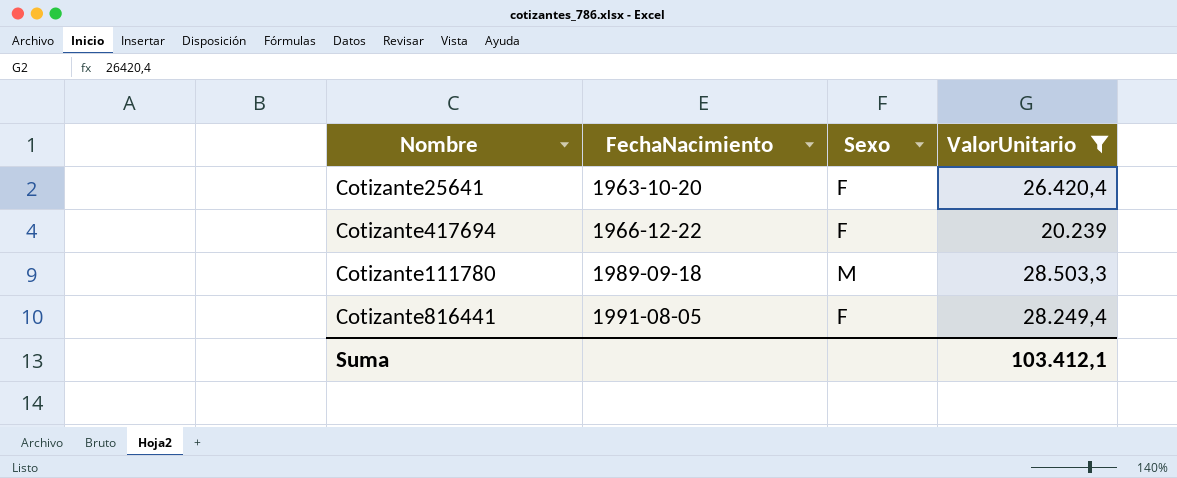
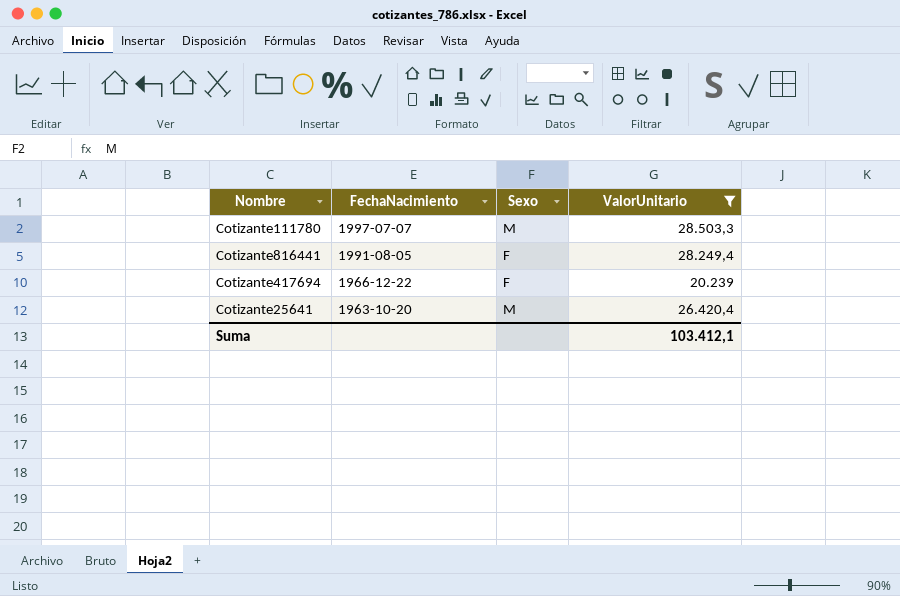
row order: FechaNacimiento ascending -> FechaNacimiento descending
Cotizante111780 | FechaNacimiento: 1989-09-18 -> 1997-07-07
Cotizante25641 | Sexo: F -> M

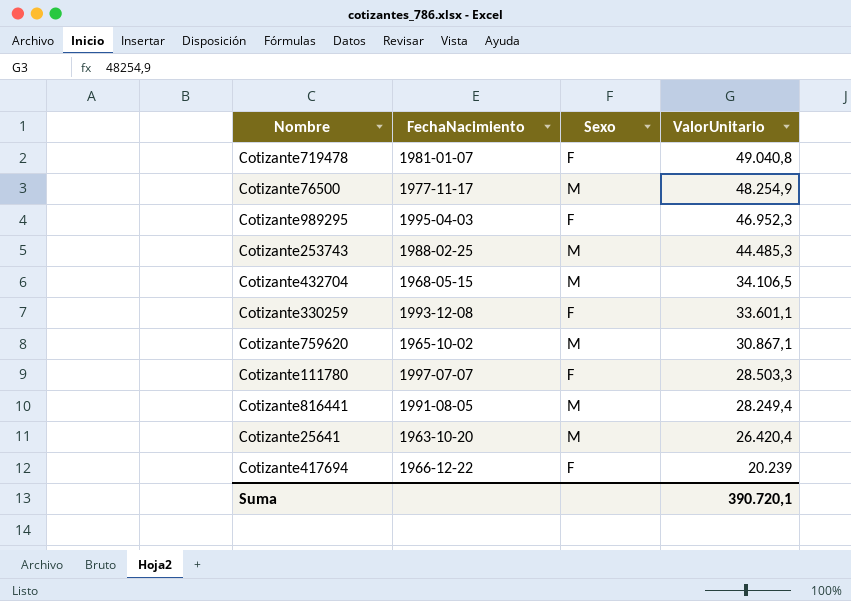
filter: ValorUnitario <= 28.503,3 -> none
row order: FechaNacimiento descending -> ValorUnitario descending
Cotizante111780 | Sexo: M -> F
Cotizante816441 | Sexo: F -> M
Suma | ValorUnitario: 103.412,1 -> 390.720,1

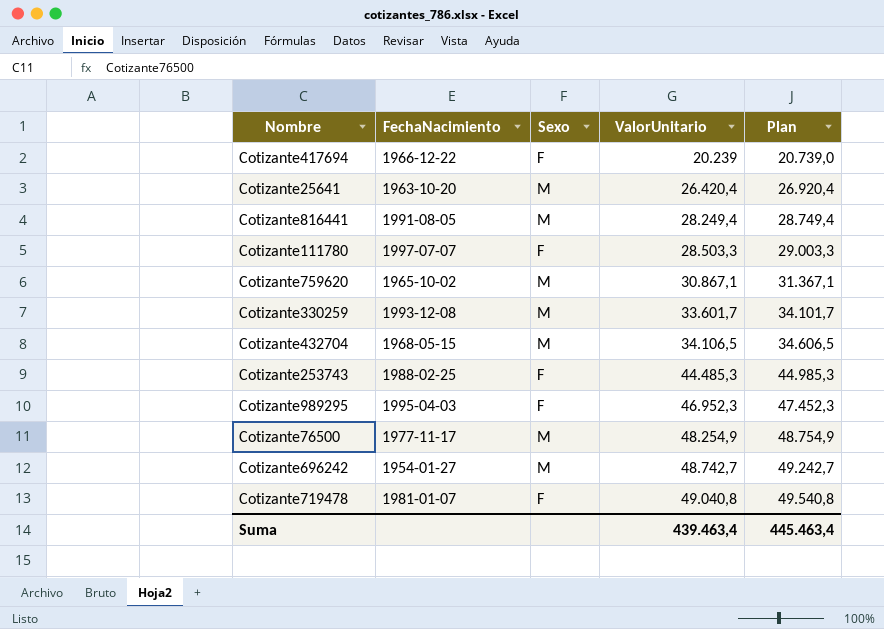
row order: ValorUnitario descending -> ValorUnitario ascending
column Plan | formula: none -> [ValorUnitario] + 500
Cotizante330259 | Sexo: F -> M
Cotizante330259 | ValorUnitario: 33.601,1 -> 33.601,7
Cotizante253743 | Sexo: M -> F
row Cotizante696242: none -> 1954-01-27 | M | 48.742,7 | 49.242,7
Suma | ValorUnitario: 390.720,1 -> 439.463,4

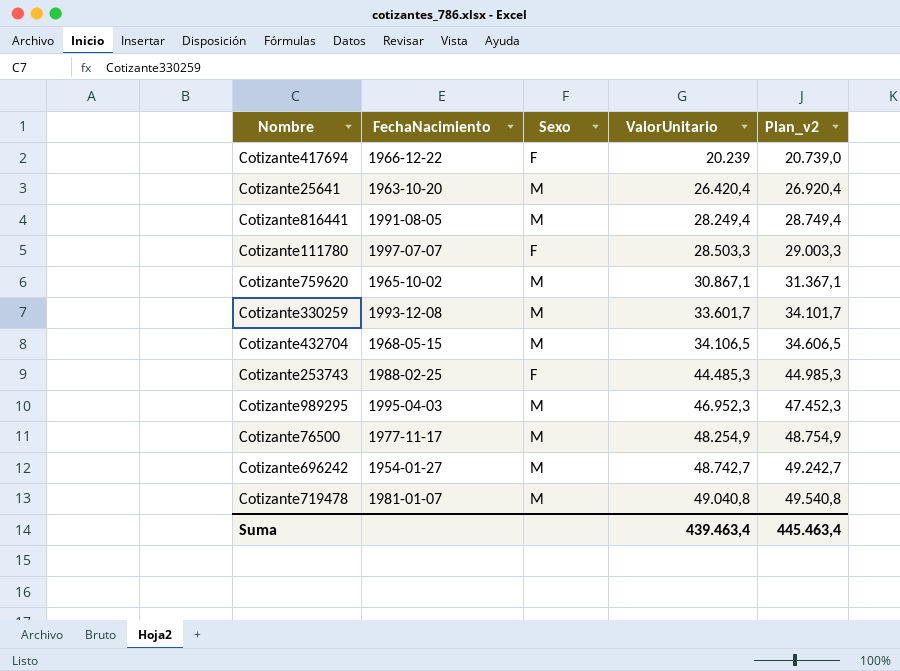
column name: Plan -> Plan_v2
Cotizante989295 | Sexo: F -> M
Cotizante719478 | Sexo: F -> M

